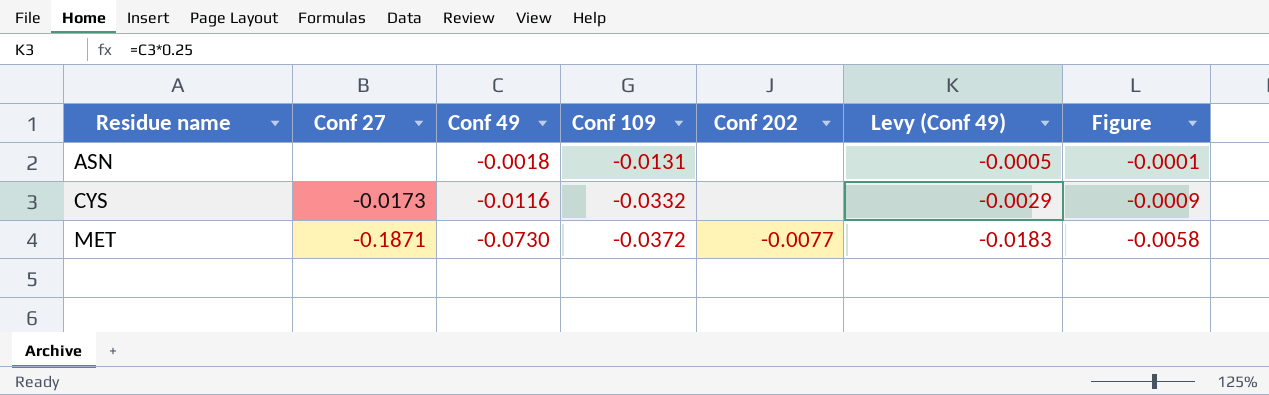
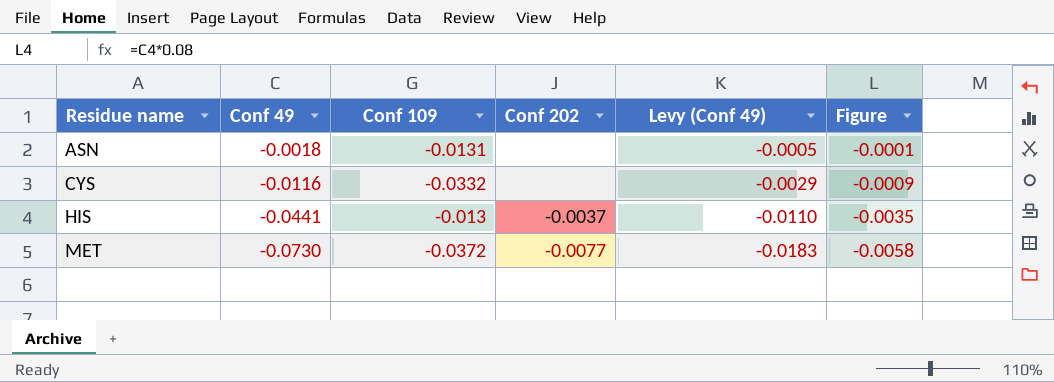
column Conf 27 | position: 2 -> none
row HIS: none -> -0.0441 | -0.013 | -0.0037 | -0.0110 | -0.0035

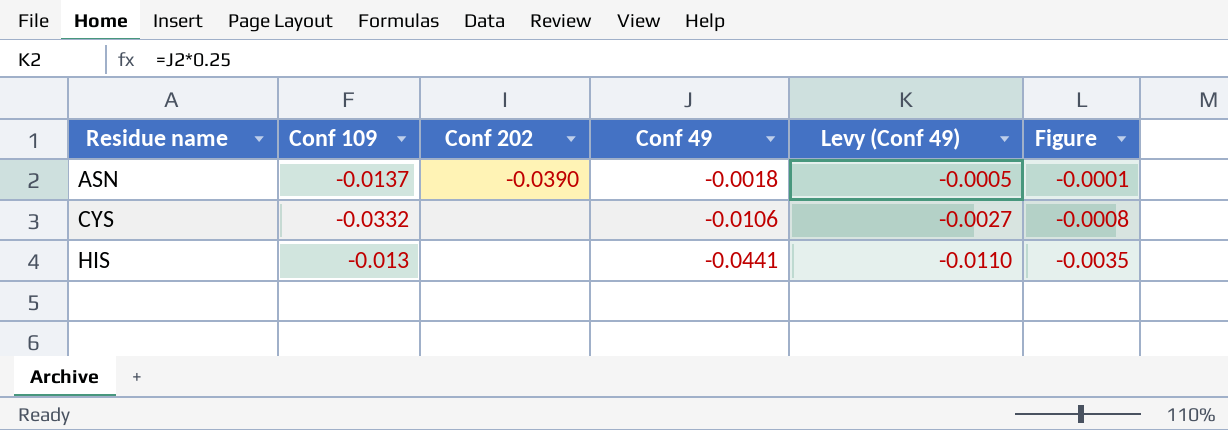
column Conf 49 | position: 2 -> 4
row MET: -0.0730 | -0.0372 | -0.0077 | -0.0183 | -0.0058 -> none
ASN | Conf 109: -0.0131 -> -0.0137
ASN | Conf 202: none -> -0.0390
CYS | Conf 49: -0.0116 -> -0.0106
CYS | Levy (Conf 49): -0.0029 -> -0.0027
CYS | Figure: -0.0009 -> -0.0008
HIS | Conf 202: -0.0037 -> none

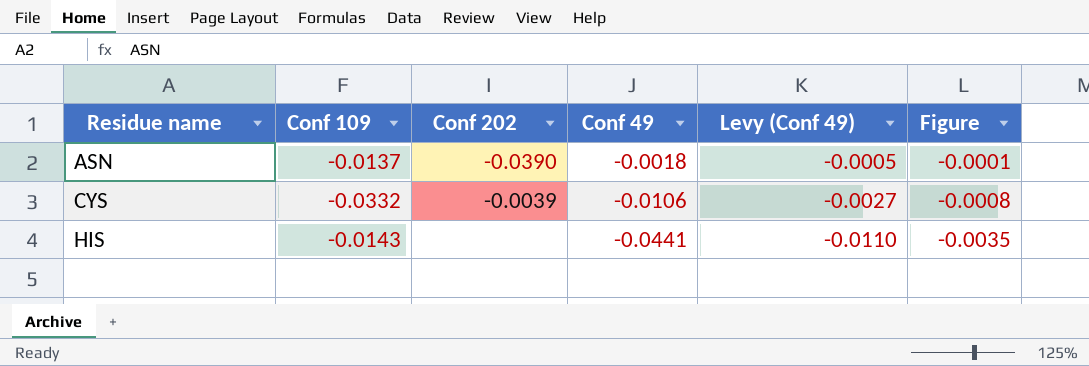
CYS | Conf 202: none -> -0.0039
HIS | Conf 109: -0.013 -> -0.0143

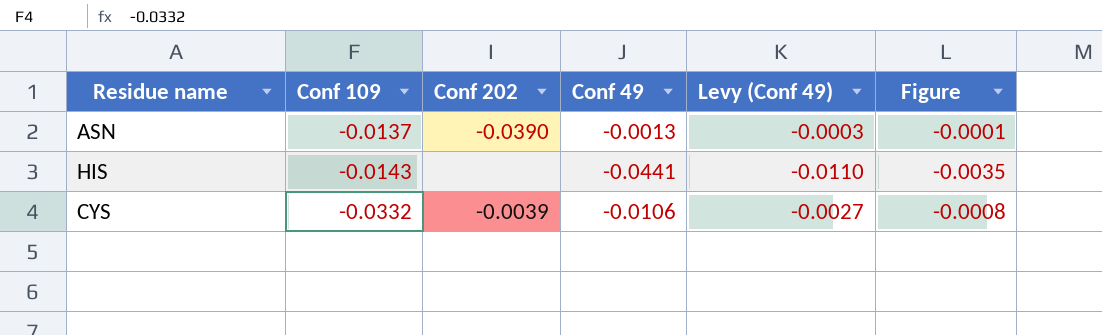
row order: Residue name ascending -> Conf 109 descending
ASN | Conf 49: -0.0018 -> -0.0013
ASN | Levy (Conf 49): -0.0005 -> -0.0003

